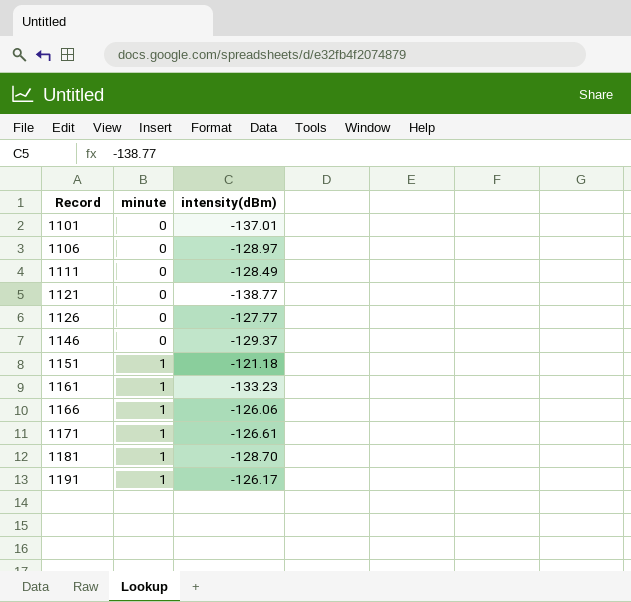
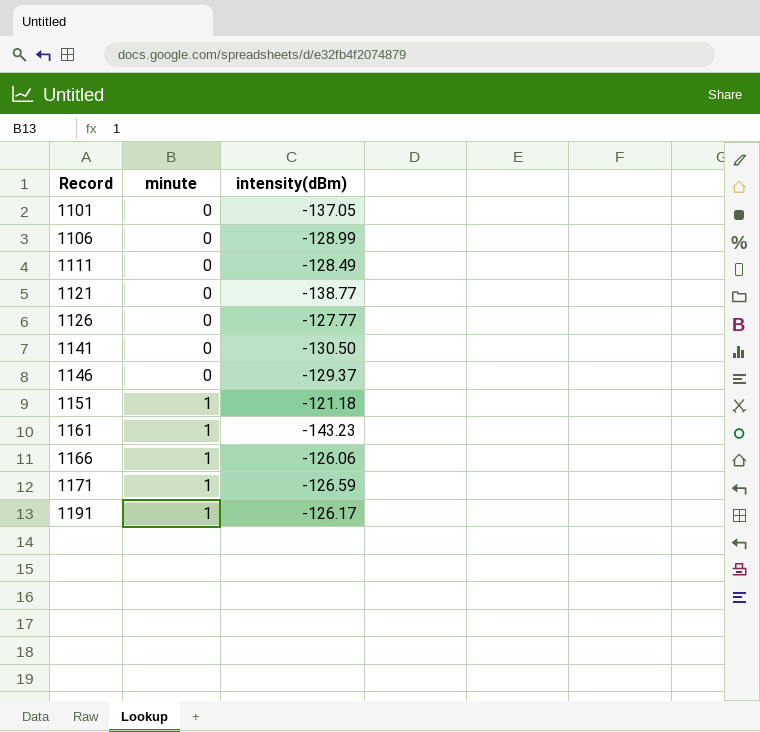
row 1181: 1 | -128.70 -> none
1101 | intensity(dBm): -137.01 -> -137.05
1106 | intensity(dBm): -128.97 -> -128.99
row 1141: none -> 0 | -130.50
1161 | intensity(dBm): -133.23 -> -143.23
1171 | intensity(dBm): -126.61 -> -126.59

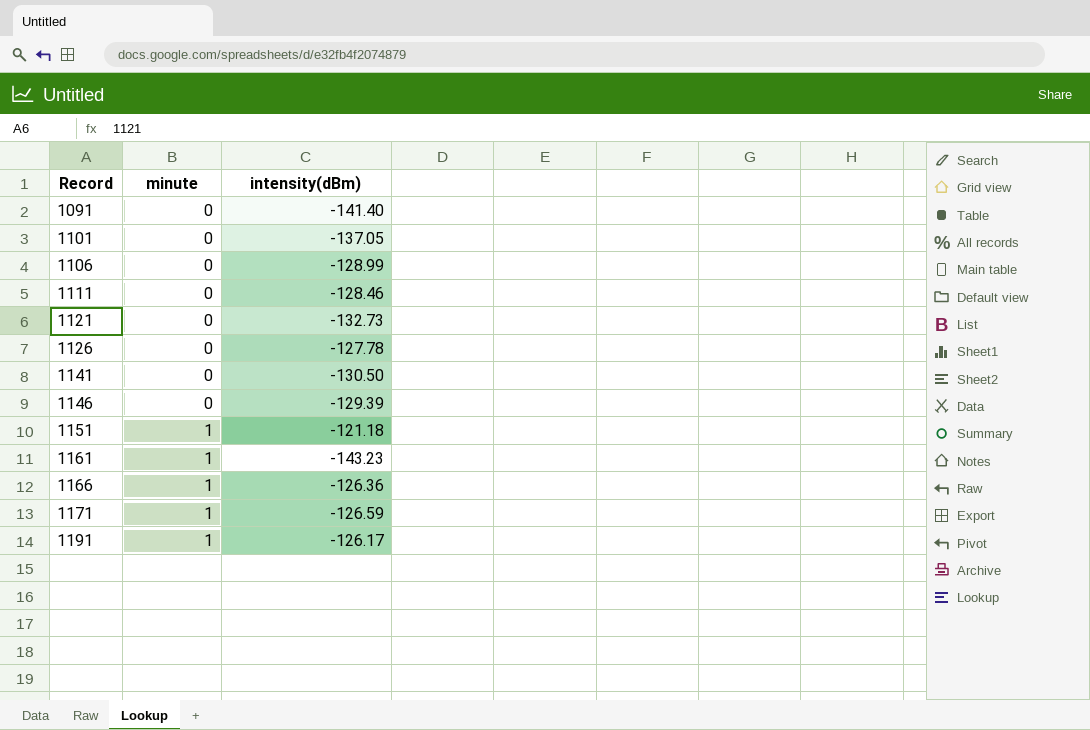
row 1091: none -> 0 | -141.40
1111 | intensity(dBm): -128.49 -> -128.46
1121 | intensity(dBm): -138.77 -> -132.73
1126 | intensity(dBm): -127.77 -> -127.78
1146 | intensity(dBm): -129.37 -> -129.39
1166 | intensity(dBm): -126.06 -> -126.36

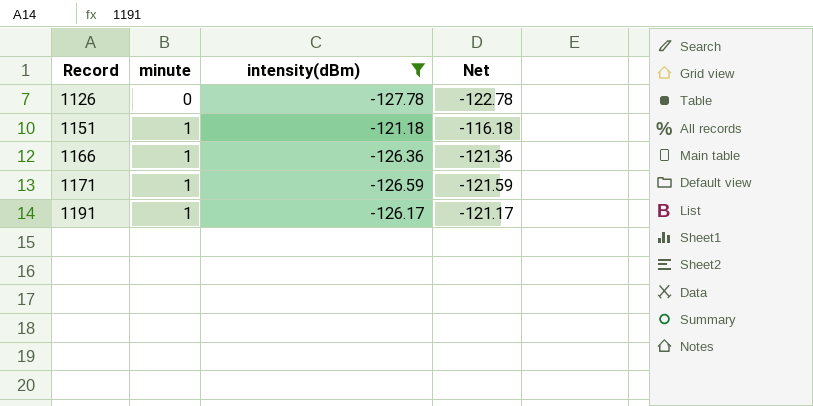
filter: none -> intensity(dBm) >= -127.78
column Net | formula: none -> [intensity(dBm)] + 5

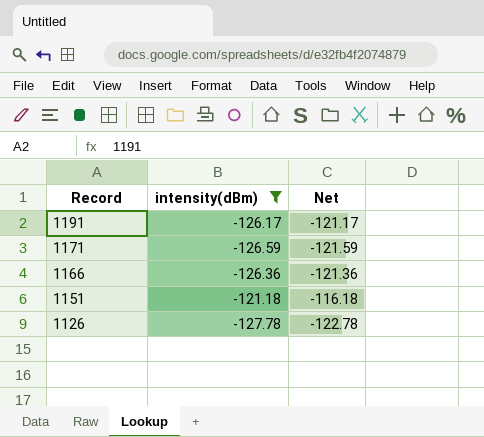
row order: Record ascending -> Record descending
column minute | position: 2 -> none

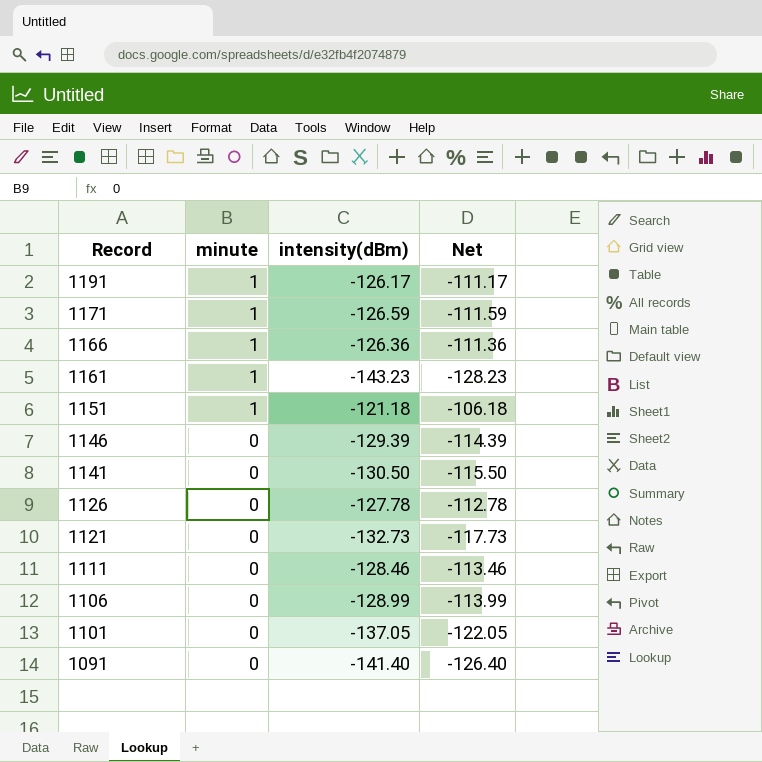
filter: intensity(dBm) >= -127.78 -> none
column minute | position: none -> 2
column Net | formula: [intensity(dBm)] + 5 -> [intensity(dBm)] + 15

